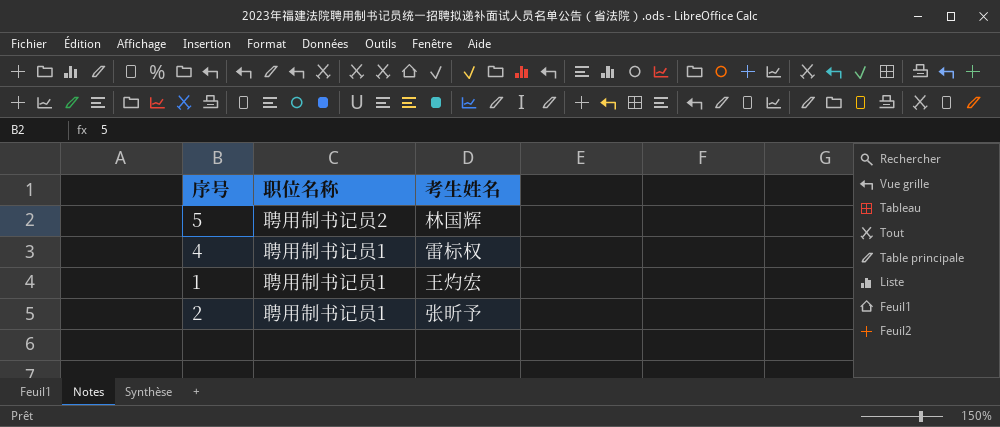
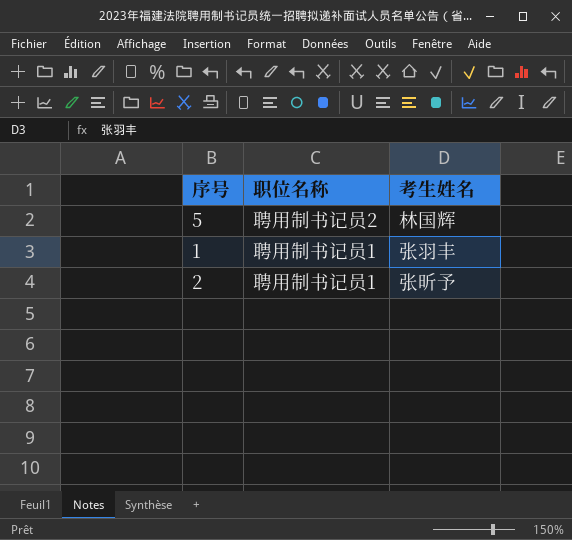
row 4: 聘用制书记员1 | 雷标权 -> none
1 | 考生姓名: 王灼宏 -> 张羽丰

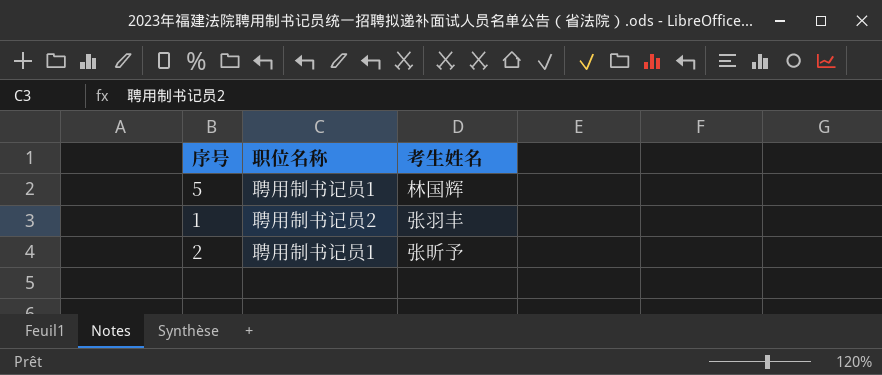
5 | 职位名称: 聘用制书记员2 -> 聘用制书记员1
1 | 职位名称: 聘用制书记员1 -> 聘用制书记员2

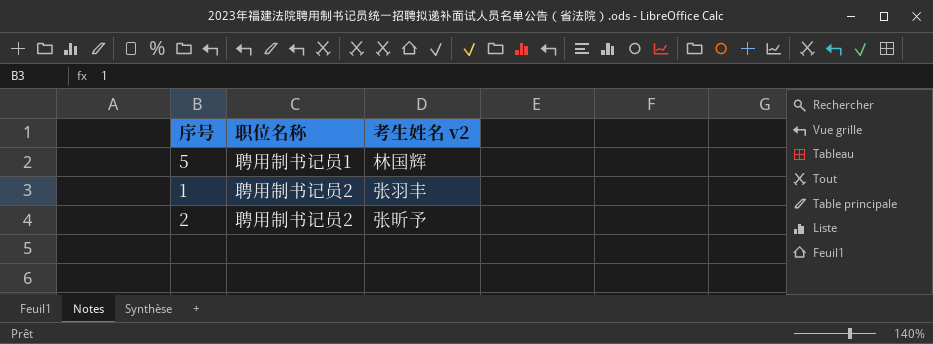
column name: 考生姓名 -> 考生姓名 v2
2 | 职位名称: 聘用制书记员1 -> 聘用制书记员2

